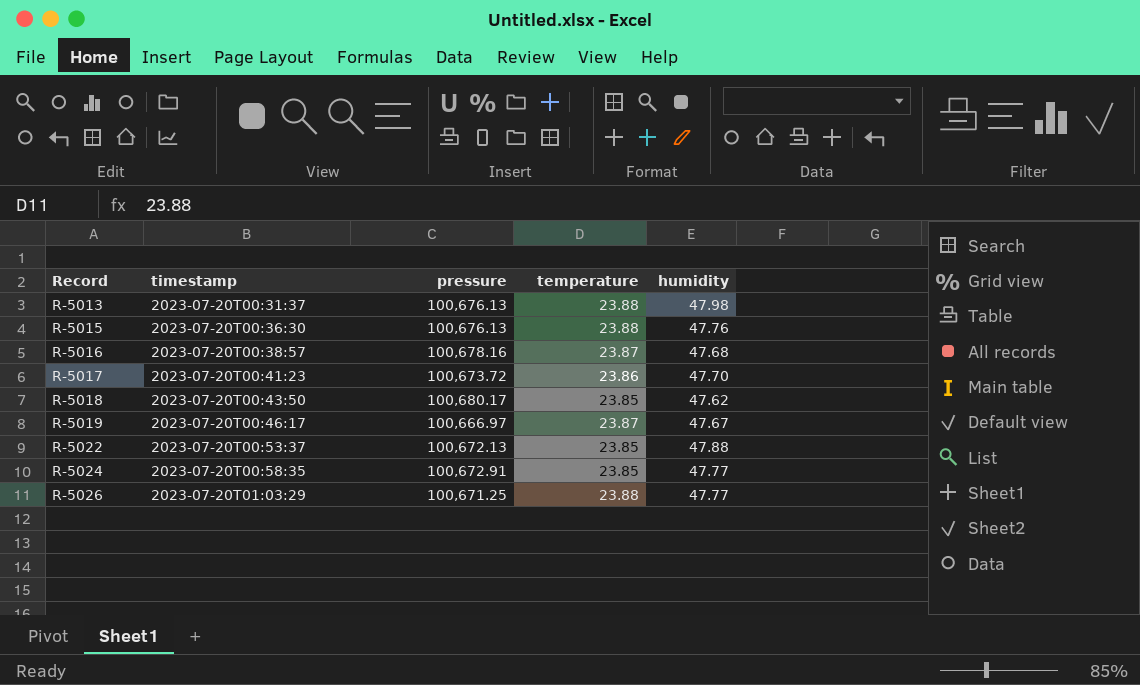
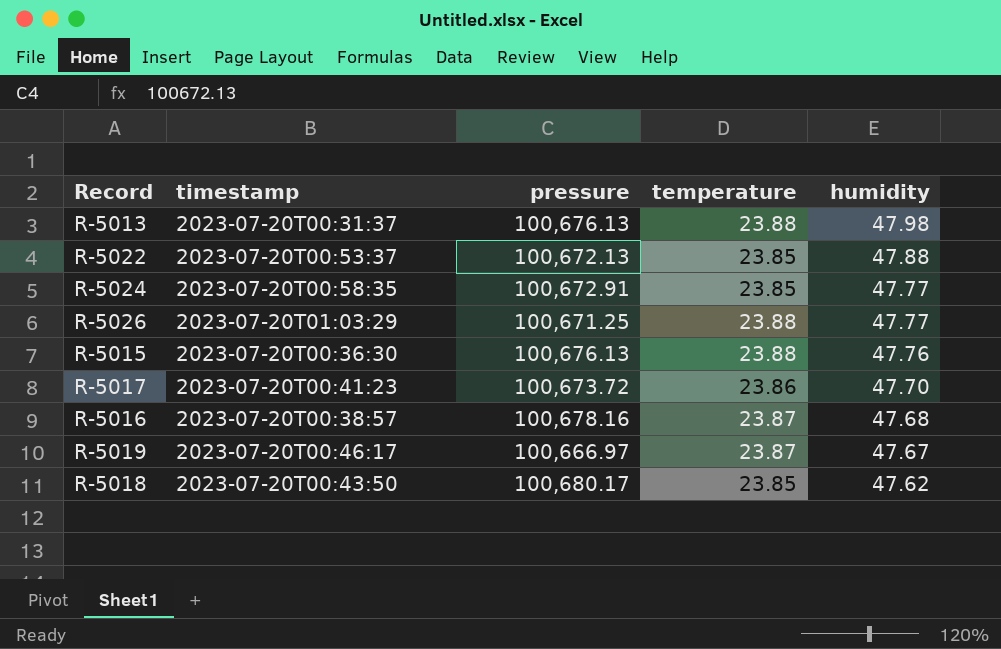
row order: Record ascending -> humidity descending

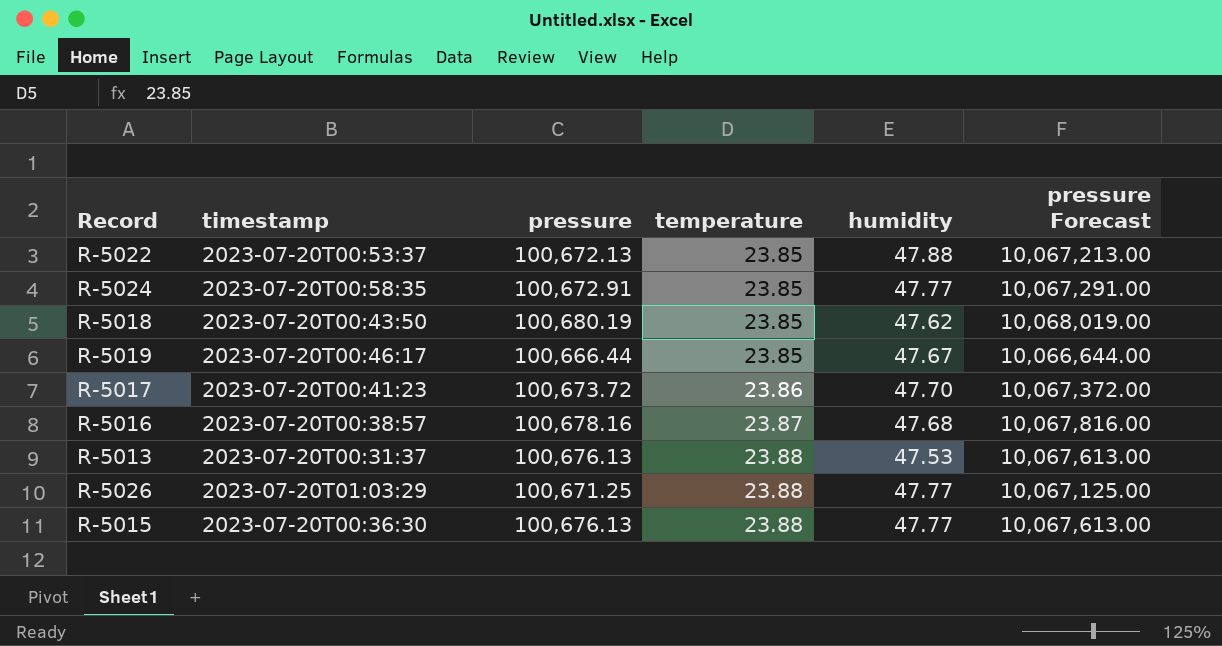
row order: humidity descending -> temperature ascending
column pressure Forecast | formula: none -> [pressure] * 100
R-5018 | pressure: 100,680.17 -> 100,680.19
R-5019 | pressure: 100,666.97 -> 100,666.44
R-5019 | temperature: 23.87 -> 23.85
R-5013 | humidity: 47.98 -> 47.53
R-5015 | humidity: 47.76 -> 47.77

